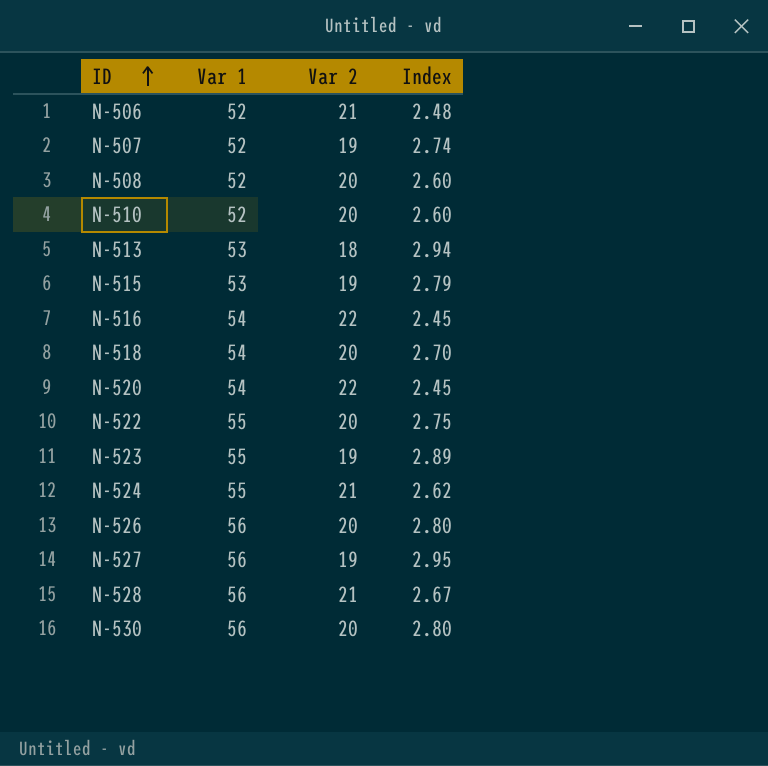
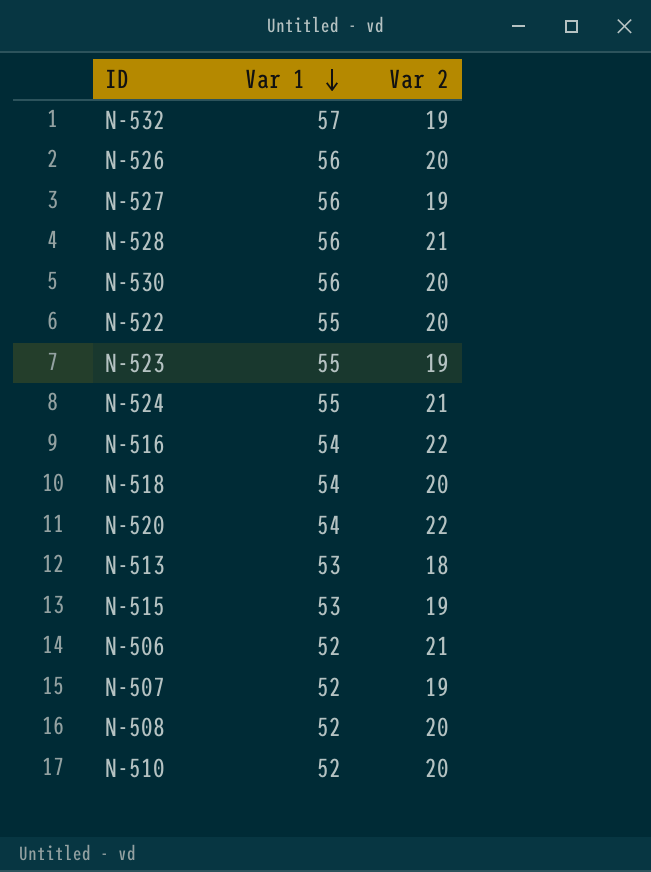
row order: ID ascending -> Var 1 descending
column Index | formula: [Var 1] / [Var 2] -> none
row N-532: none -> 57 | 19

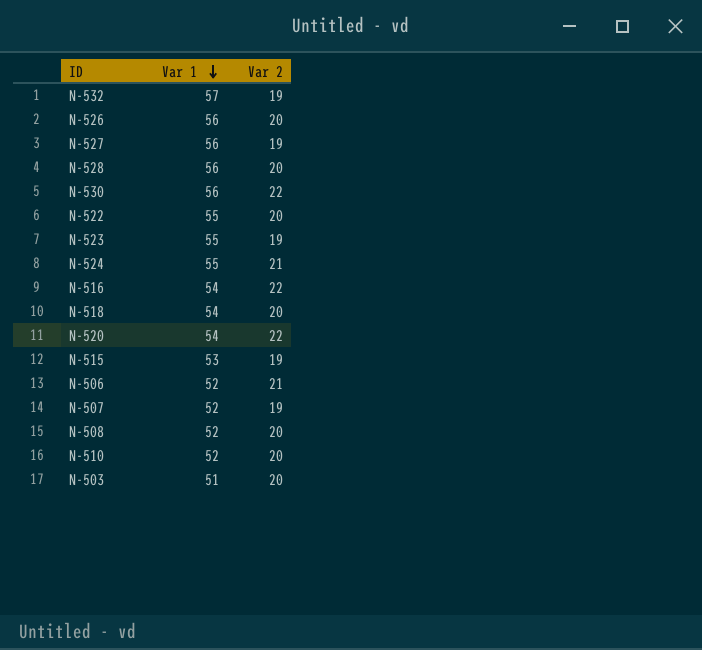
row N-513: 53 | 18 -> none
N-528 | Var 2: 21 -> 20
N-530 | Var 2: 20 -> 22
row N-503: none -> 51 | 20

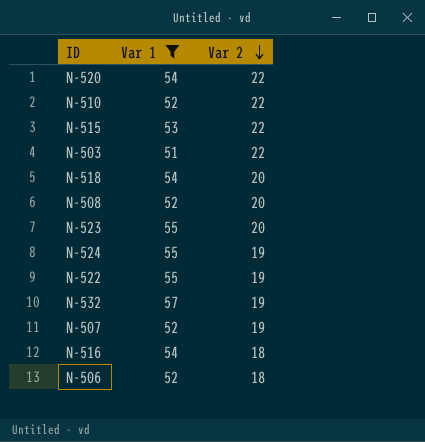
filter: none -> Var 1 != 56
row order: Var 1 descending -> Var 2 descending
N-510 | Var 2: 20 -> 22
N-515 | Var 2: 19 -> 22
N-503 | Var 2: 20 -> 22
N-523 | Var 2: 19 -> 20
N-524 | Var 2: 21 -> 19
N-522 | Var 2: 20 -> 19
N-516 | Var 2: 22 -> 18
N-506 | Var 2: 21 -> 18

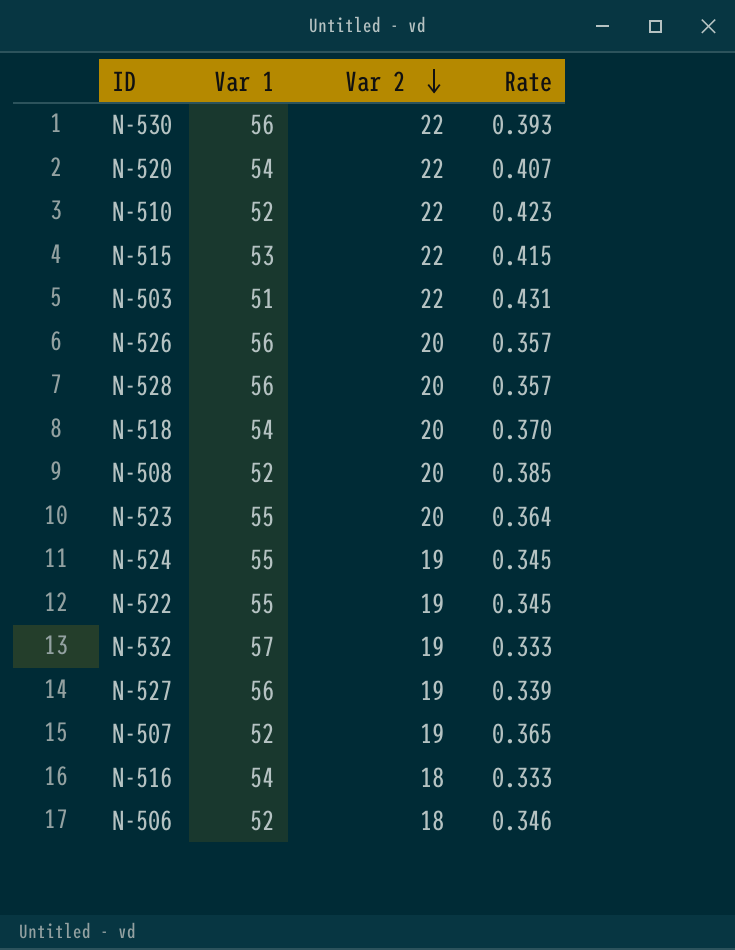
filter: Var 1 != 56 -> none
column Rate | formula: none -> [Var 2] / [Var 1]

